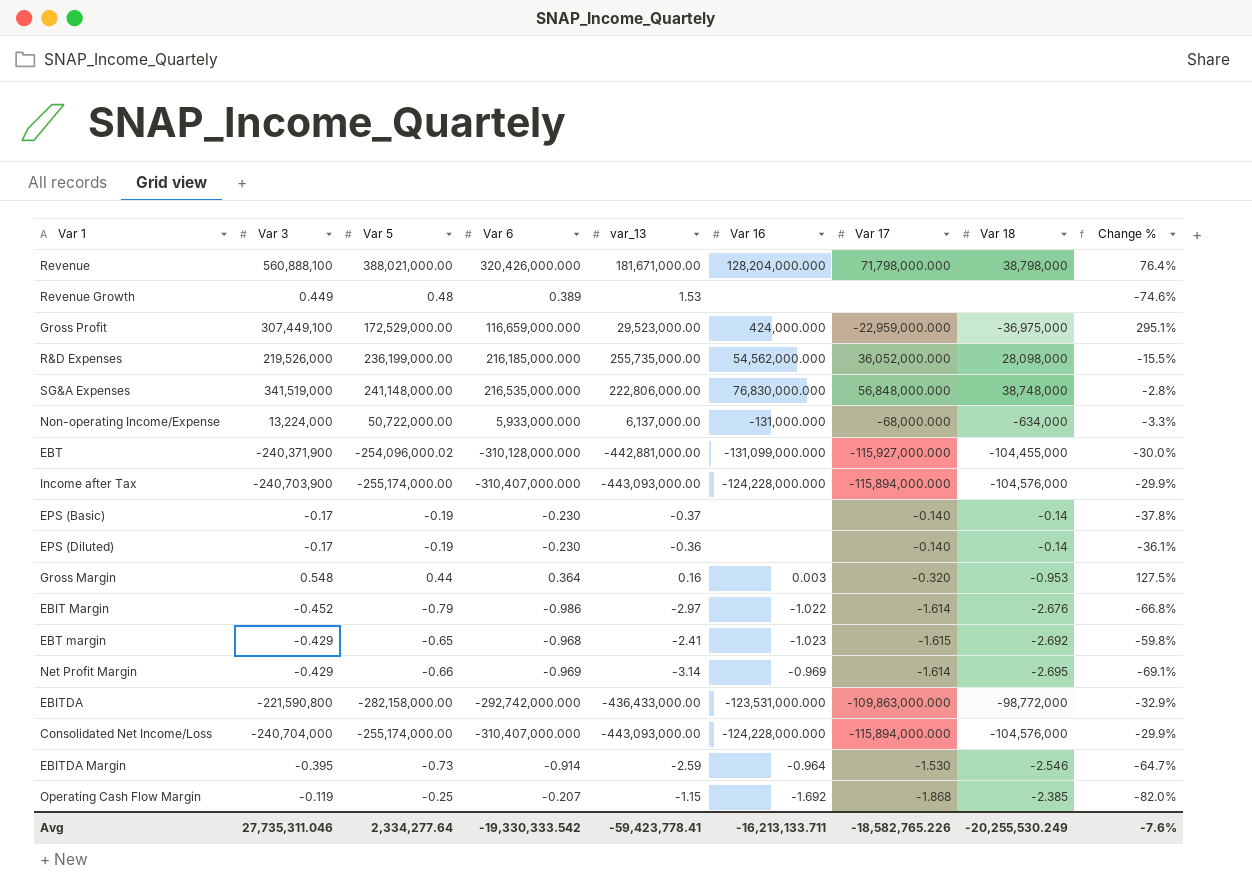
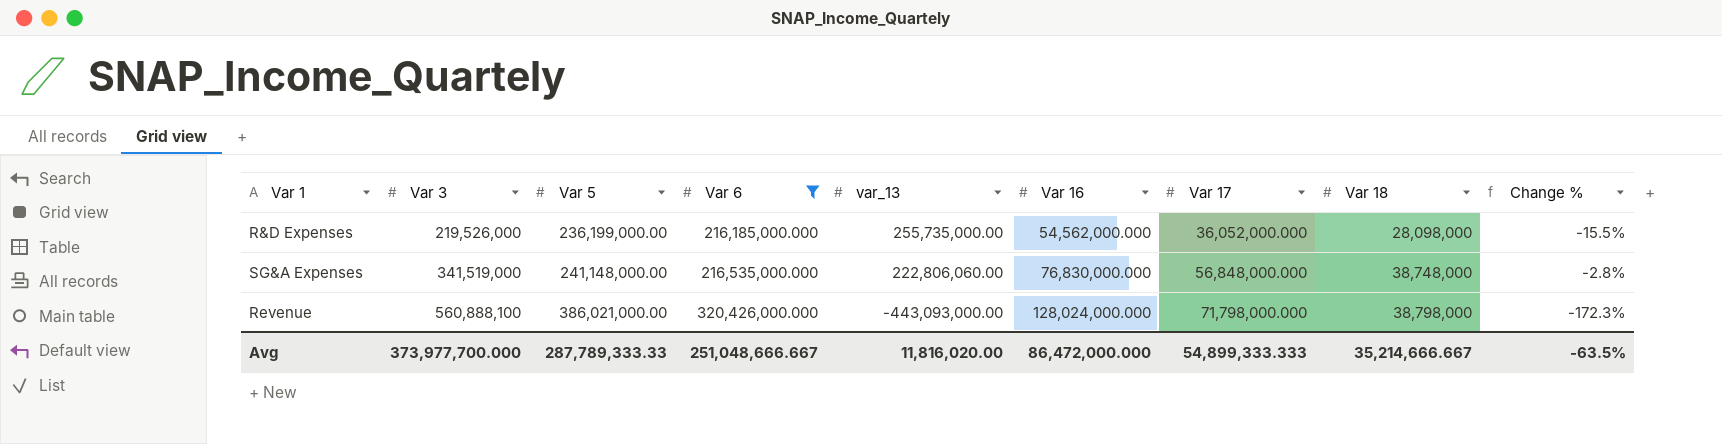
filter: none -> Var 6 >= 216,185,000.000
row order: none -> Var 3 ascending
SG&A Expenses | var_13: 222,806,000.00 -> 222,806,060.00
Revenue | Var 5: 388,021,000.00 -> 386,021,000.00
Revenue | var_13: 181,671,000.00 -> -443,093,000.00
Revenue | Var 16: 128,204,000.000 -> 128,024,000.000
Revenue | Change %: 76.4% -> -172.3%
Avg | Var 3: 27,735,311.046 -> 373,977,700.000
Avg | Var 5: 2,334,277.64 -> 287,789,333.33
Avg | Var 6: -19,330,333.542 -> 251,048,666.667
Avg | var_13: -59,423,778.41 -> 11,816,020.00
Avg | Var 16: -16,213,133.711 -> 86,472,000.000
Avg | Var 17: -18,582,765.226 -> 54,899,333.333
Avg | Var 18: -20,255,530.249 -> 35,214,666.667
Avg | Change %: -7.6% -> -63.5%

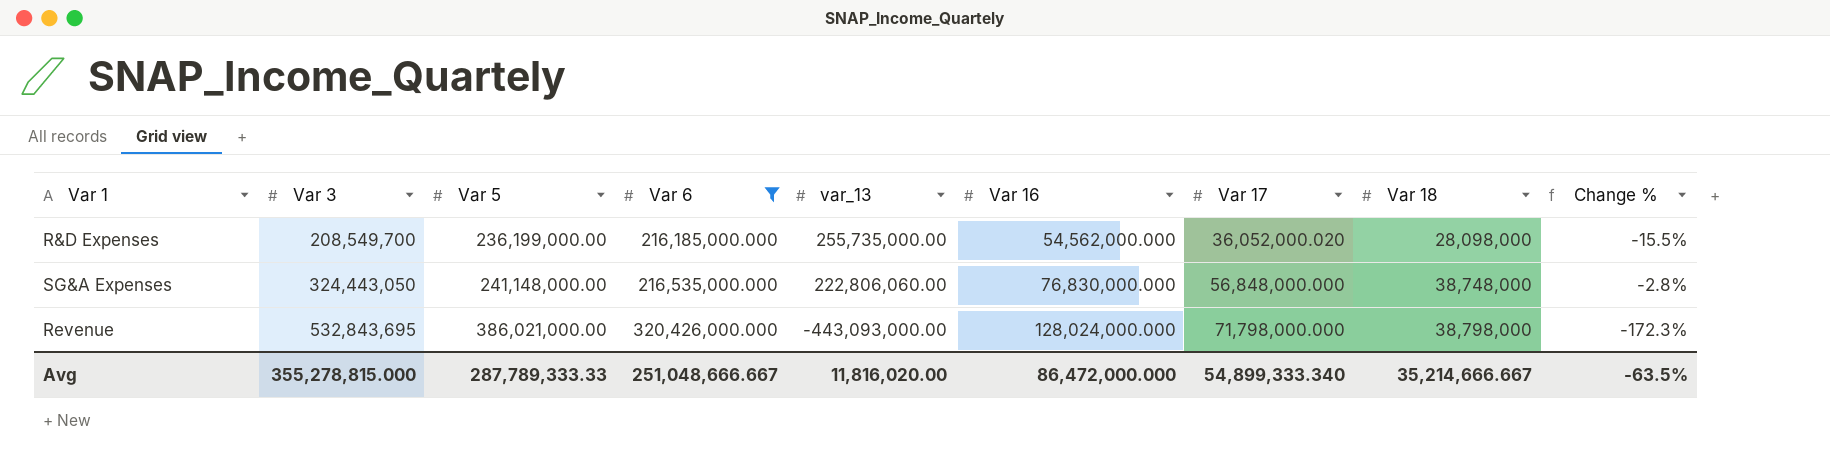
R&D Expenses | Var 3: 219,526,000 -> 208,549,700
R&D Expenses | Var 17: 36,052,000.000 -> 36,052,000.020
SG&A Expenses | Var 3: 341,519,000 -> 324,443,050
Revenue | Var 3: 560,888,100 -> 532,843,695
Avg | Var 3: 373,977,700.000 -> 355,278,815.000
Avg | Var 17: 54,899,333.333 -> 54,899,333.340

